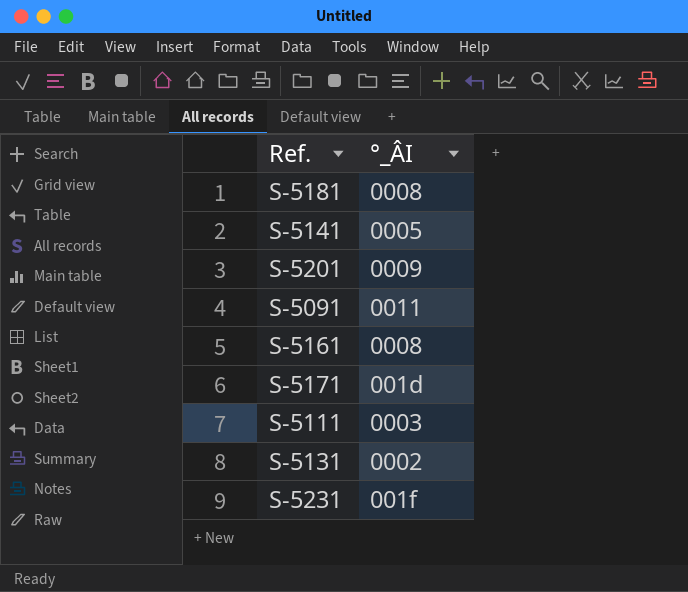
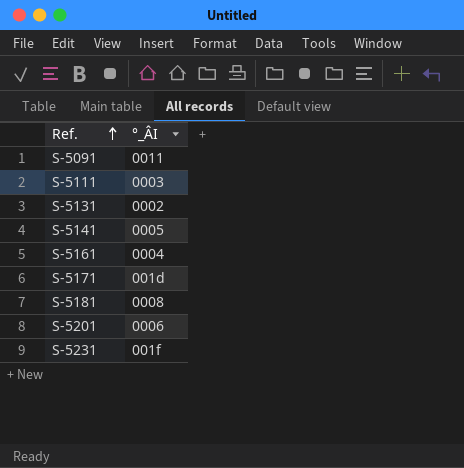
row order: none -> Ref. ascending
S-5161 | °_ÂI: 0008 -> 0004
S-5201 | °_ÂI: 0009 -> 0006

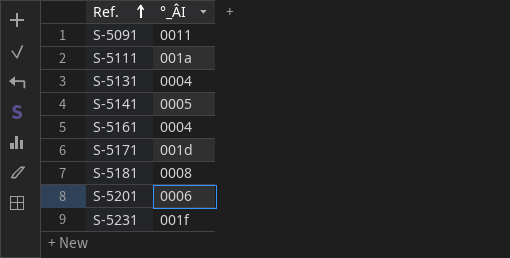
S-5111 | °_ÂI: 0003 -> 001a
S-5131 | °_ÂI: 0002 -> 0004

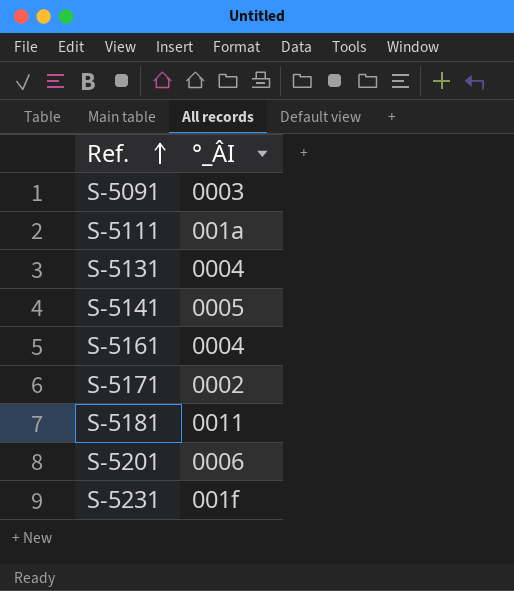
S-5091 | °_ÂI: 0011 -> 0003
S-5171 | °_ÂI: 001d -> 0002
S-5181 | °_ÂI: 0008 -> 0011

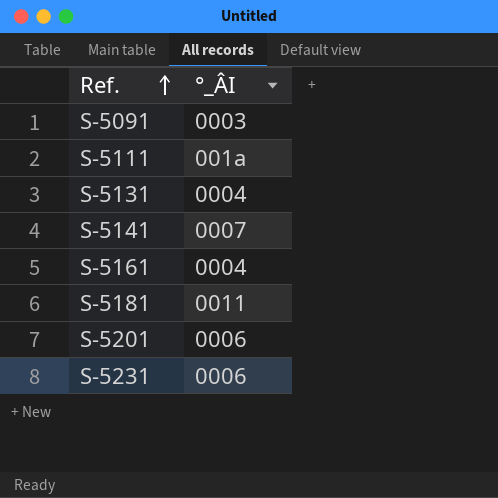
row S-5171: 0002 -> none
S-5141 | °_ÂI: 0005 -> 0007
S-5231 | °_ÂI: 001f -> 0006

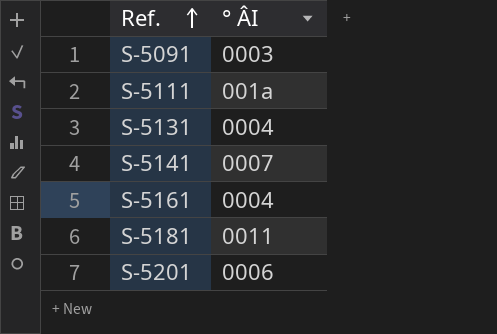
column name: °_ÂI -> ° ÂI
row S-5231: 0006 -> none

